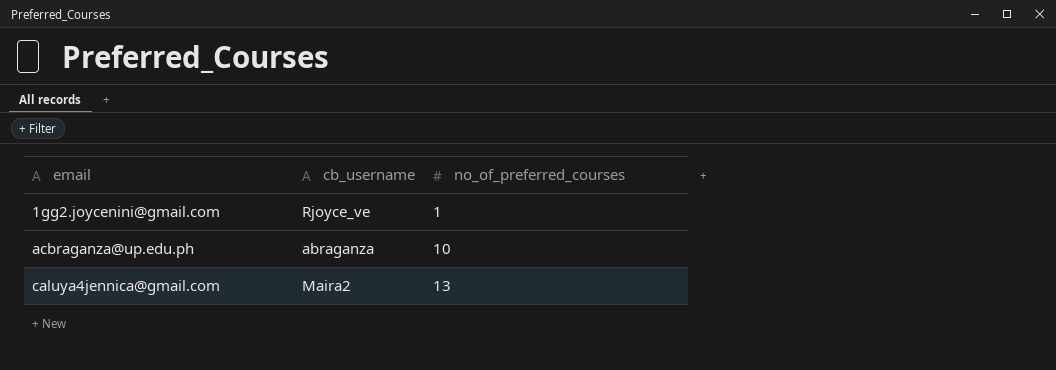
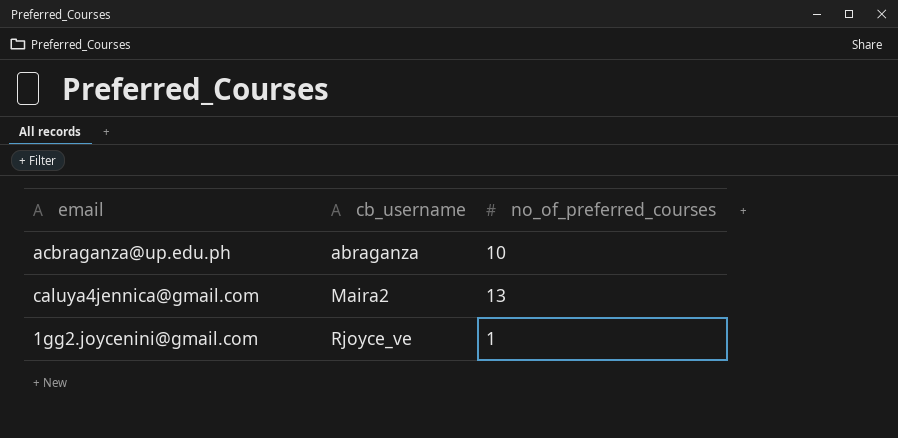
row order: email ascending -> cb_username ascending

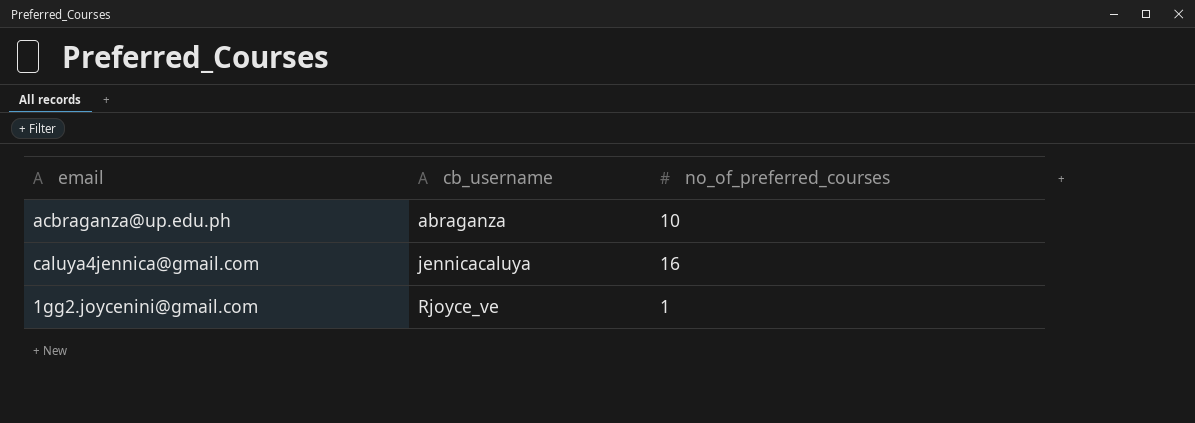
caluya4jennica@gmail.com | cb_username: Maira2 -> jennicacaluya
caluya4jennica@gmail.com | no_of_preferred_courses: 13 -> 16

